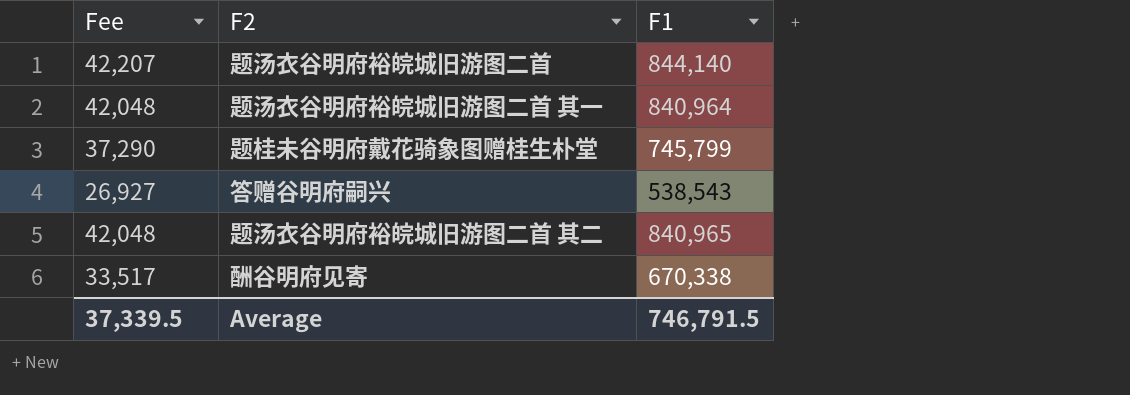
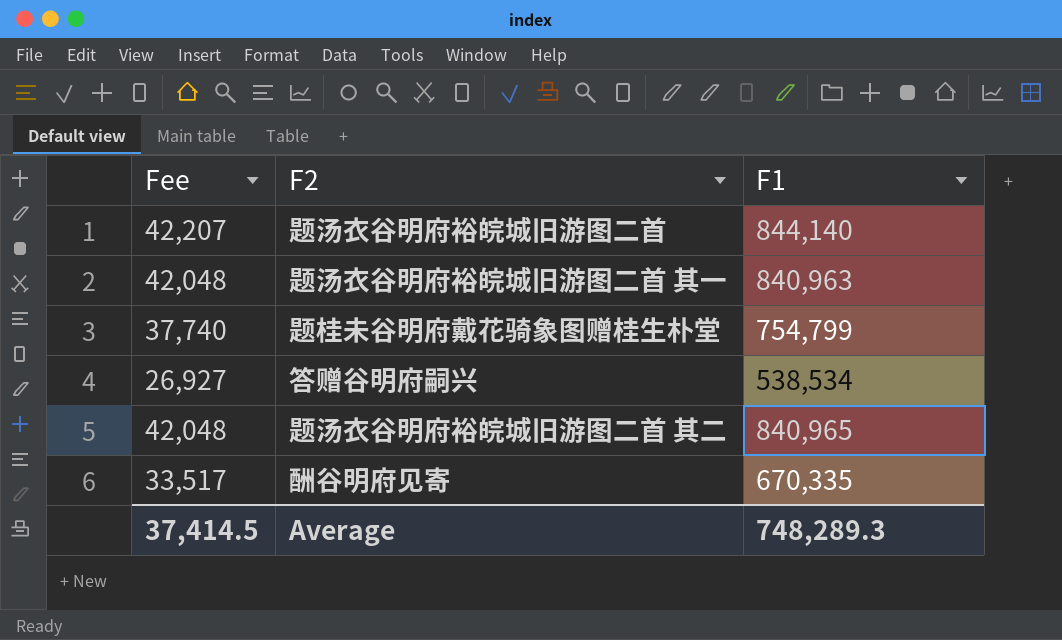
题汤衣谷明府裕皖城旧游图二首 其一 | F1: 840,964 -> 840,963
题桂未谷明府戴花骑象图赠桂生朴堂 | Fee: 37,290 -> 37,740
题桂未谷明府戴花骑象图赠桂生朴堂 | F1: 745,799 -> 754,799
答赠谷明府嗣兴 | F1: 538,543 -> 538,534
酬谷明府见寄 | F1: 670,338 -> 670,335
Average | Fee: 37,339.5 -> 37,414.5
Average | F1: 746,791.5 -> 748,289.3

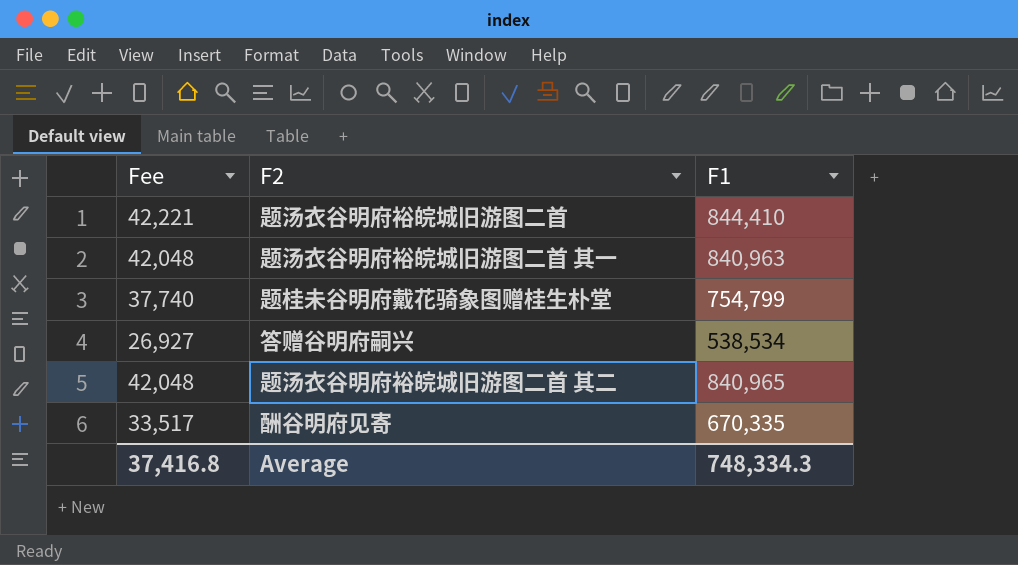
题汤衣谷明府裕皖城旧游图二首 | Fee: 42,207 -> 42,221
题汤衣谷明府裕皖城旧游图二首 | F1: 844,140 -> 844,410
Average | Fee: 37,414.5 -> 37,416.8
Average | F1: 748,289.3 -> 748,334.3

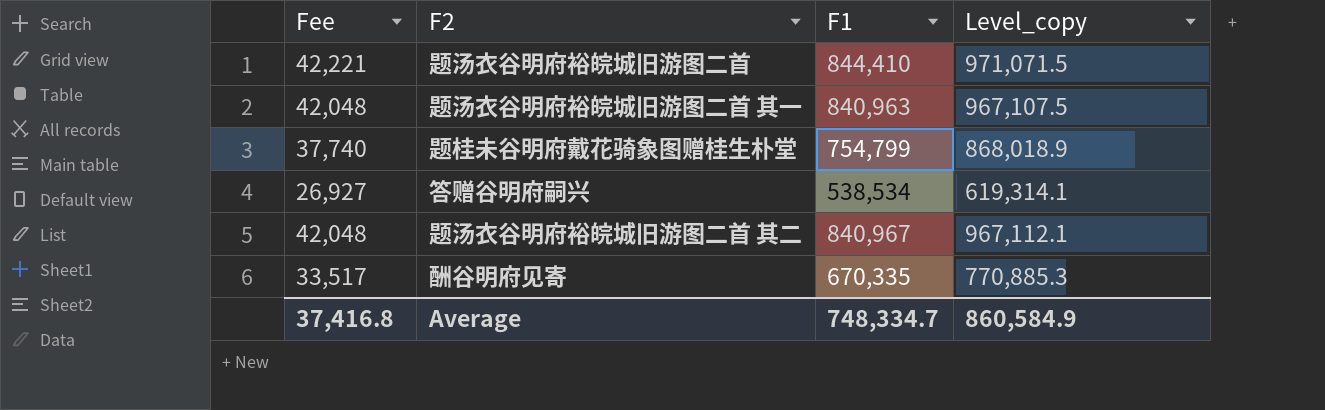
column Level_copy | formula: none -> [F1] * 1.15
题汤衣谷明府裕皖城旧游图二首 其二 | F1: 840,965 -> 840,967
Average | F1: 748,334.3 -> 748,334.7

